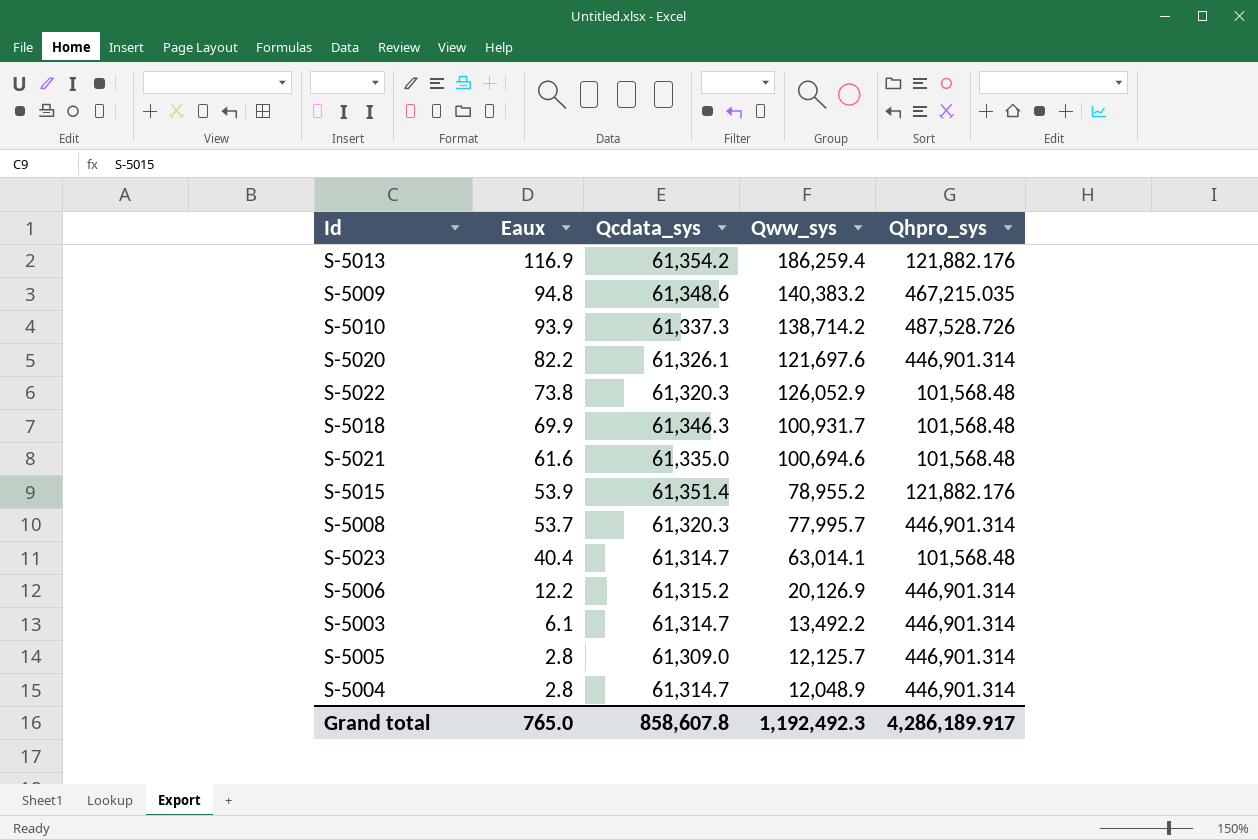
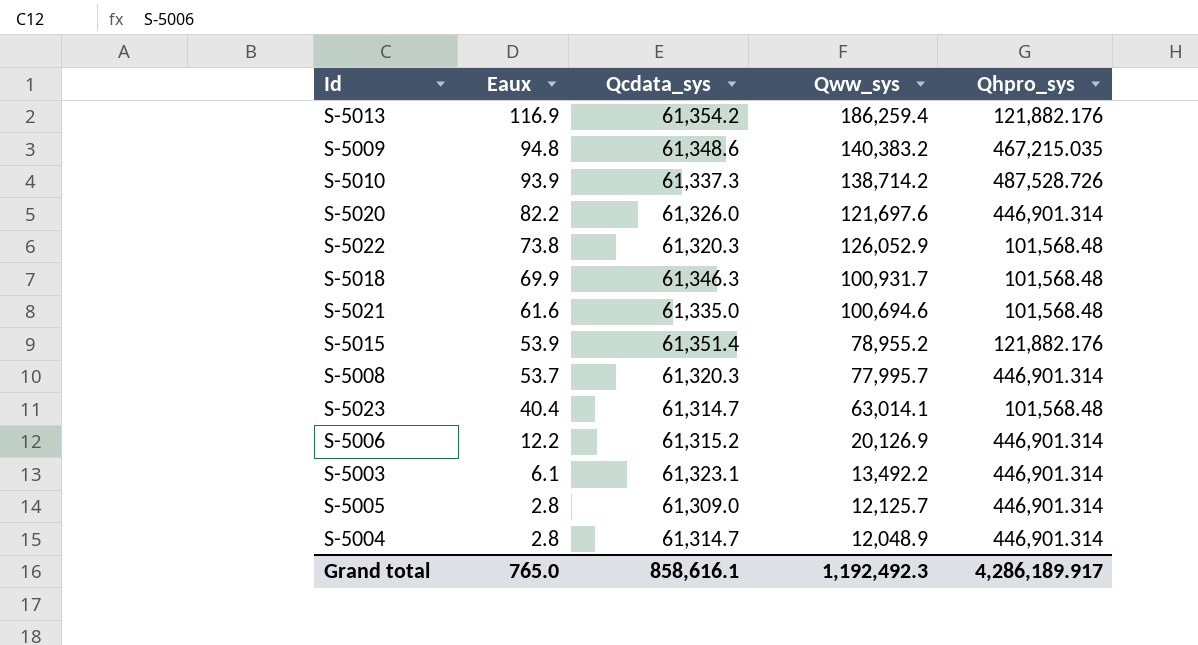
S-5020 | Qcdata_sys: 61,326.1 -> 61,326.0
S-5003 | Qcdata_sys: 61,314.7 -> 61,323.1
Grand total | Qcdata_sys: 858,607.8 -> 858,616.1

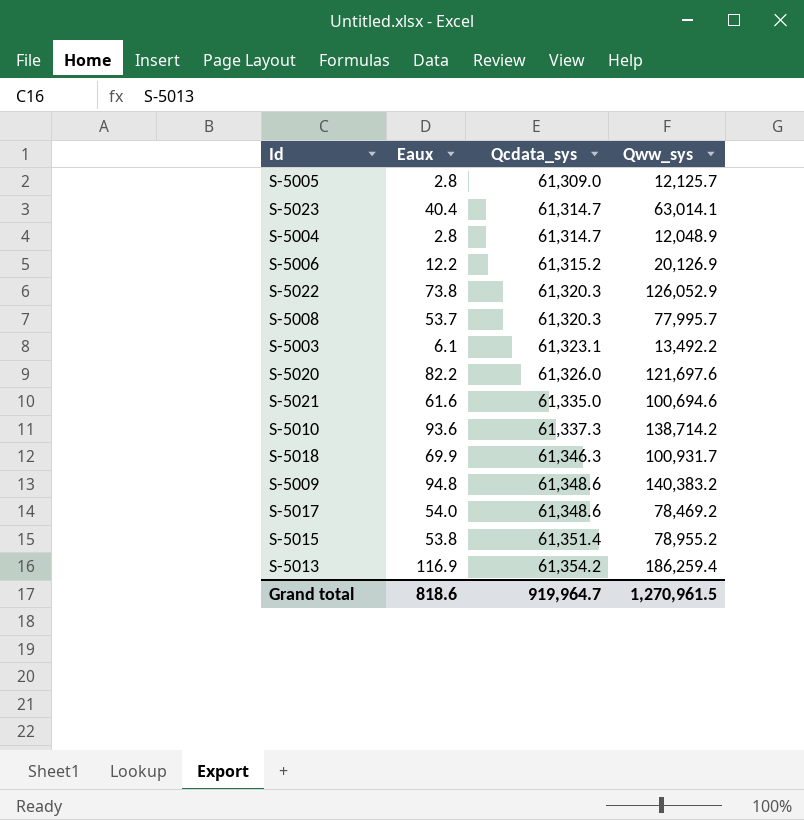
row order: Eaux descending -> Qcdata_sys ascending
column Qhpro_sys | position: 5 -> none
S-5010 | Eaux: 93.9 -> 93.6
row S-5017: none -> 54.0 | 61,348.6 | 78,469.2
S-5015 | Eaux: 53.9 -> 53.8
Grand total | Eaux: 765.0 -> 818.6
Grand total | Qcdata_sys: 858,616.1 -> 919,964.7
Grand total | Qww_sys: 1,192,492.3 -> 1,270,961.5

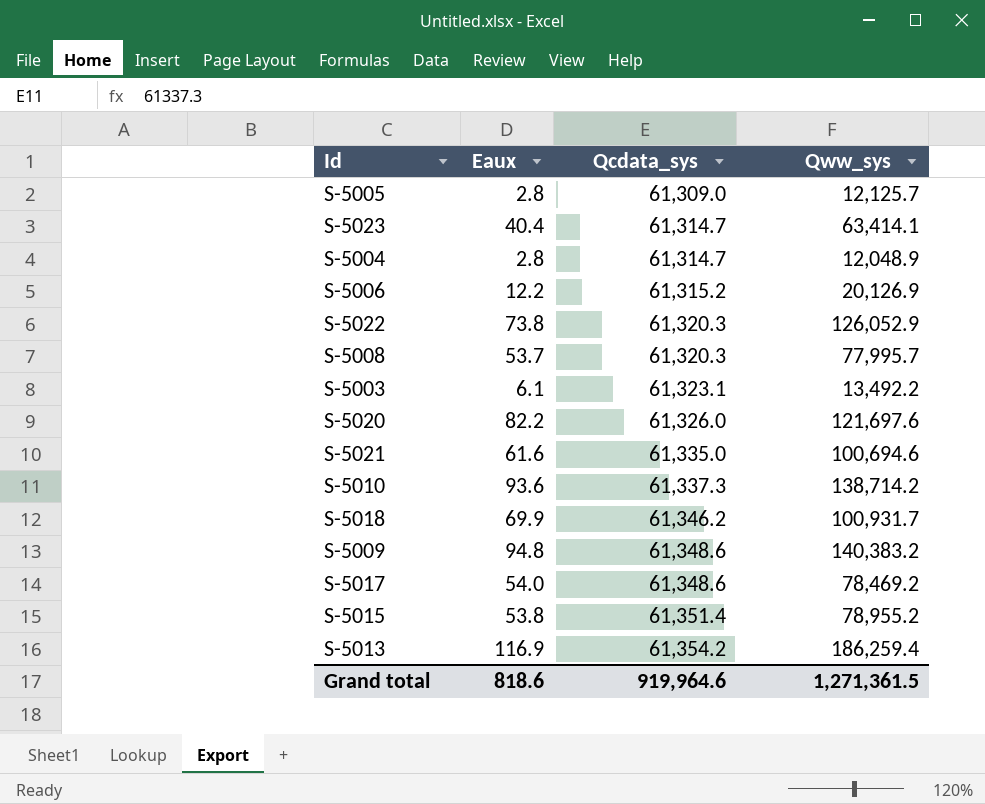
S-5023 | Qww_sys: 63,014.1 -> 63,414.1
S-5018 | Qcdata_sys: 61,346.3 -> 61,346.2
Grand total | Qcdata_sys: 919,964.7 -> 919,964.6
Grand total | Qww_sys: 1,270,961.5 -> 1,271,361.5

